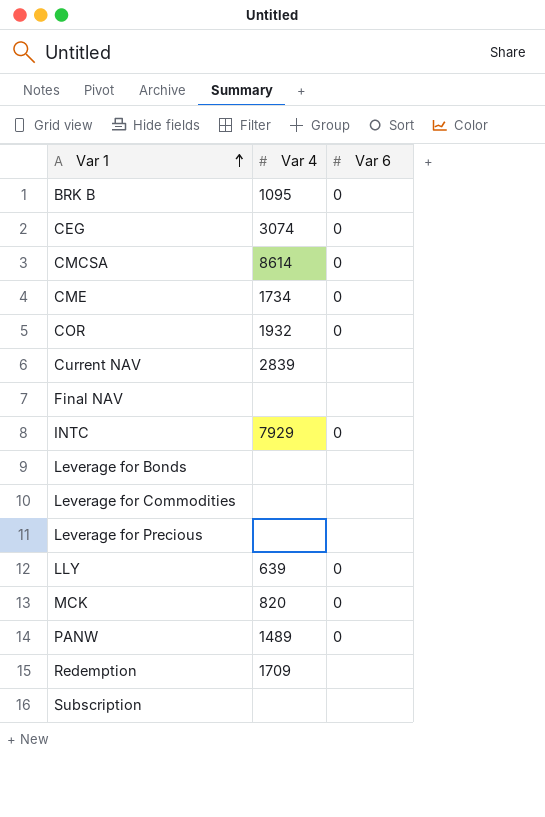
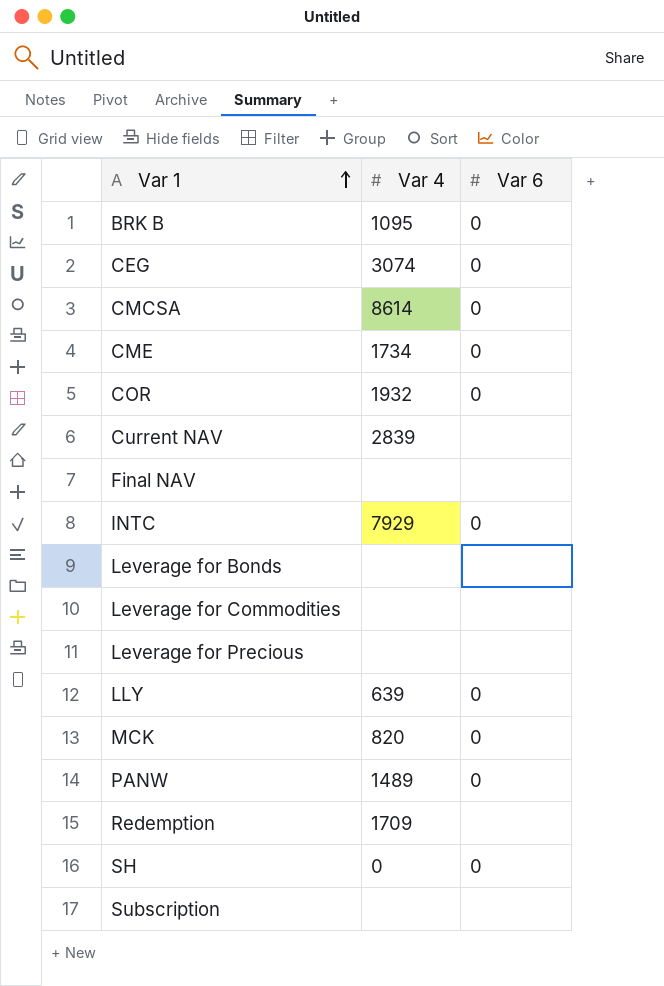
row SH: none -> 0 | 0

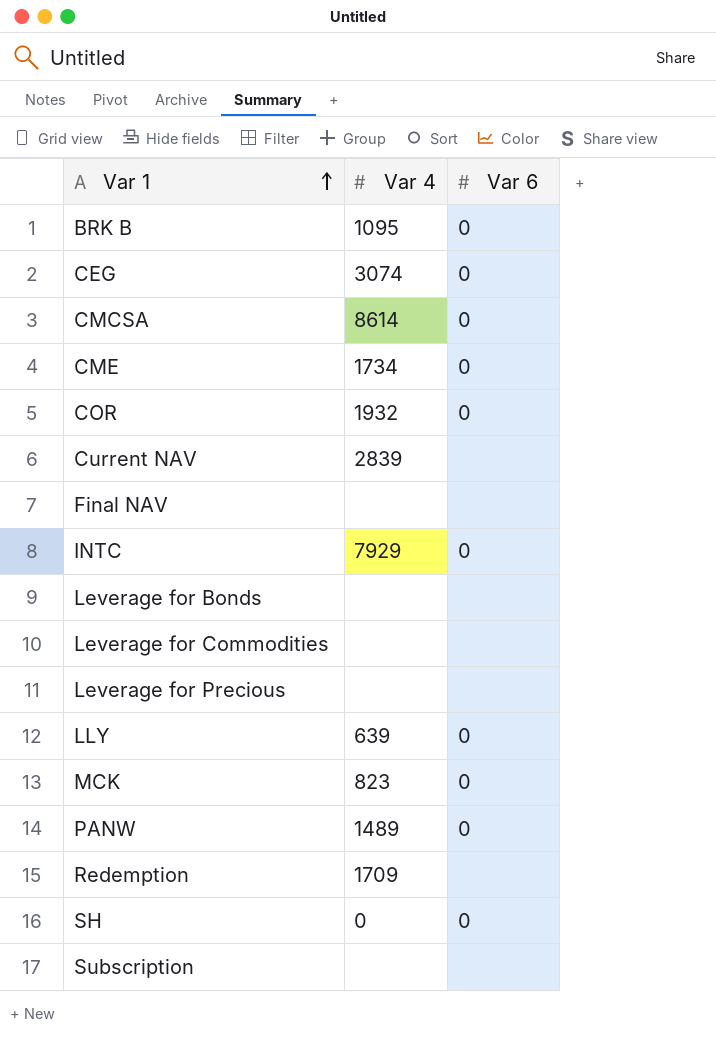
MCK | Var 4: 820 -> 823

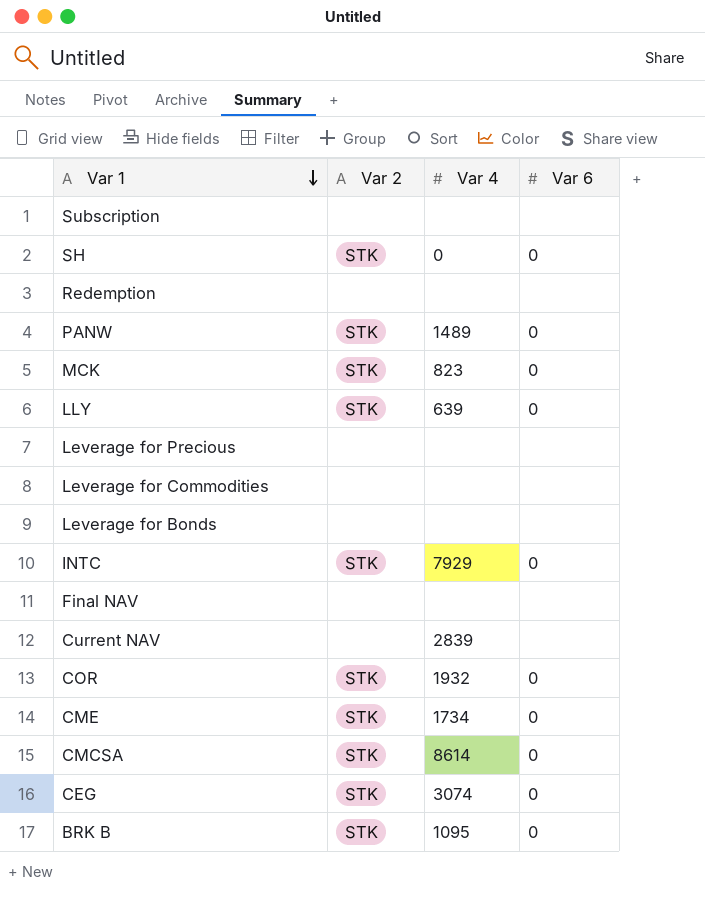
row order: Var 1 ascending -> Var 1 descending
column Var 2 | position: none -> 2
Redemption | Var 4: 1709 -> none

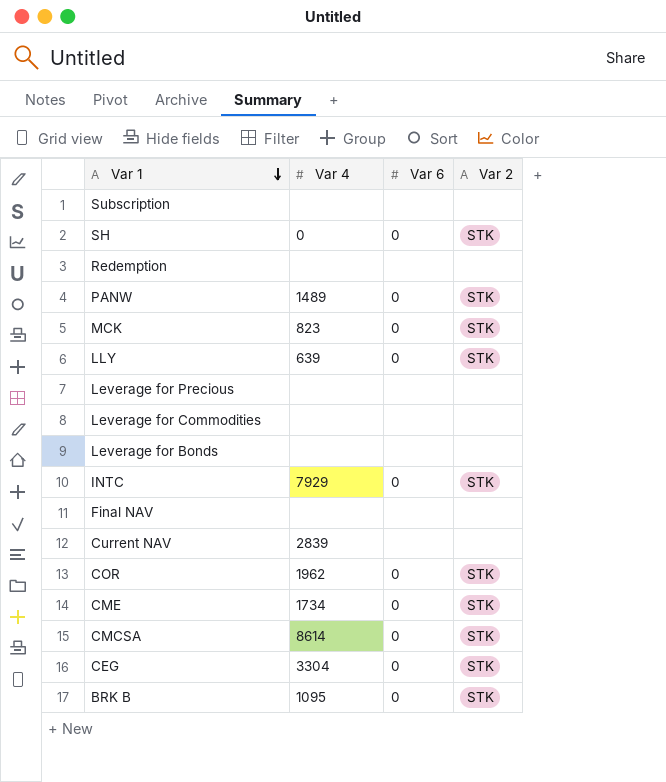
column Var 2 | position: 2 -> 4
COR | Var 4: 1932 -> 1962
CEG | Var 4: 3074 -> 3304

